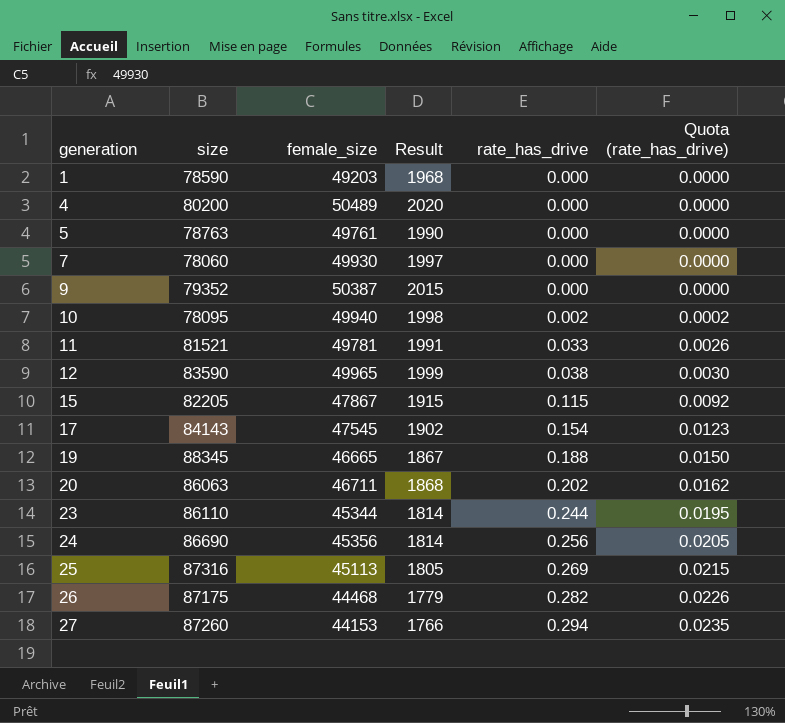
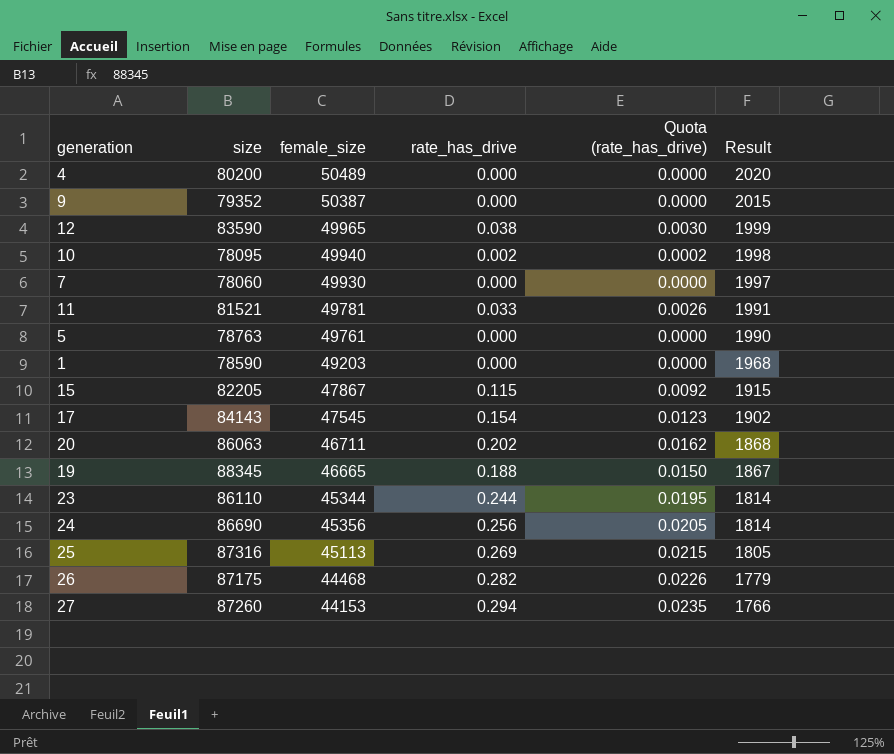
row order: generation ascending -> Result descending
column Result | position: 4 -> 6

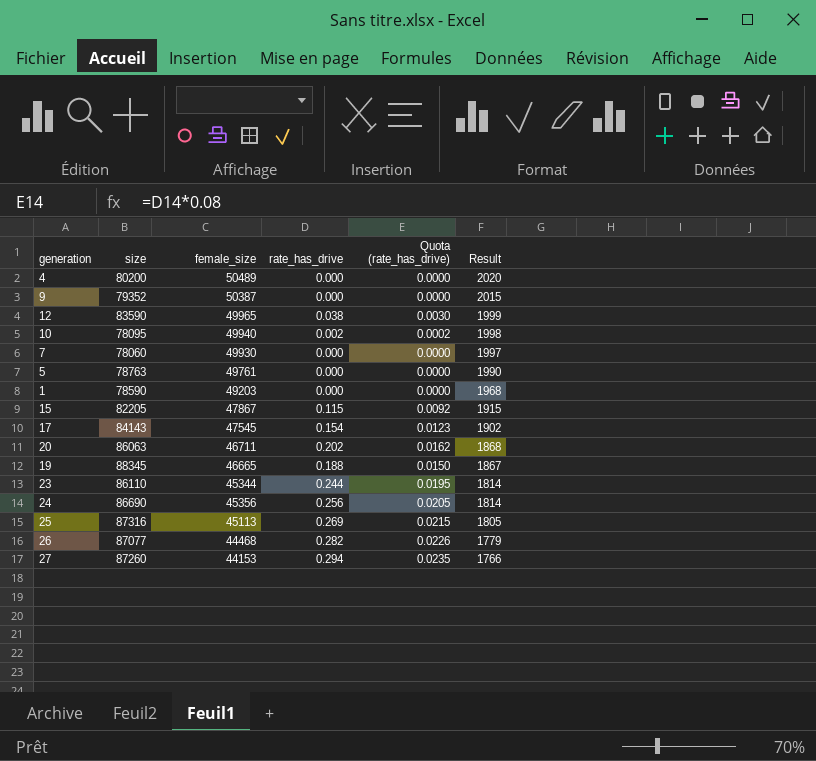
row 11: 81521 | 49781 | 0.033 | 0.0026 | 1991 -> none
26 | size: 87175 -> 87077

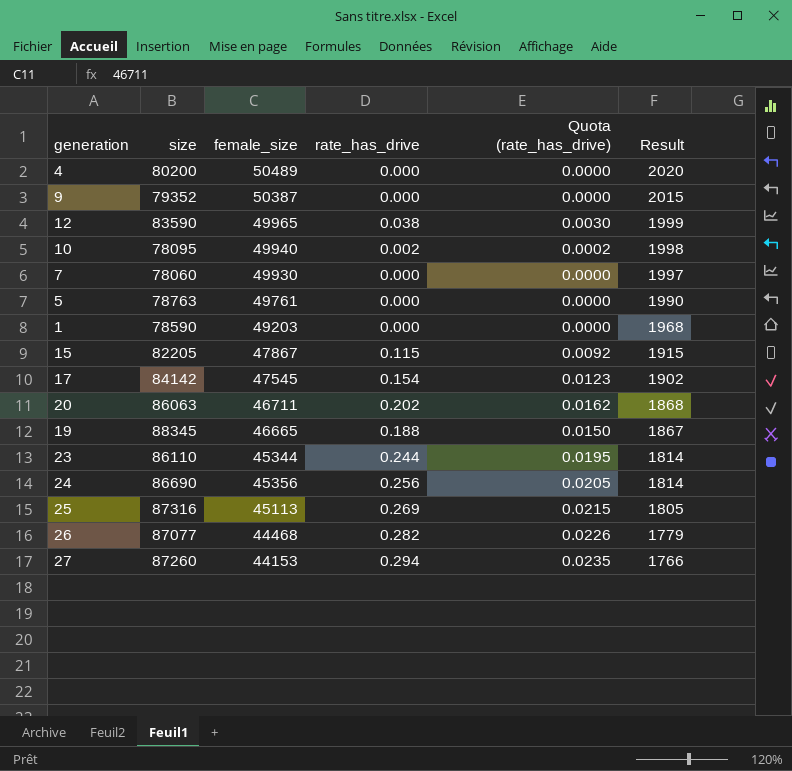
17 | size: 84143 -> 84142

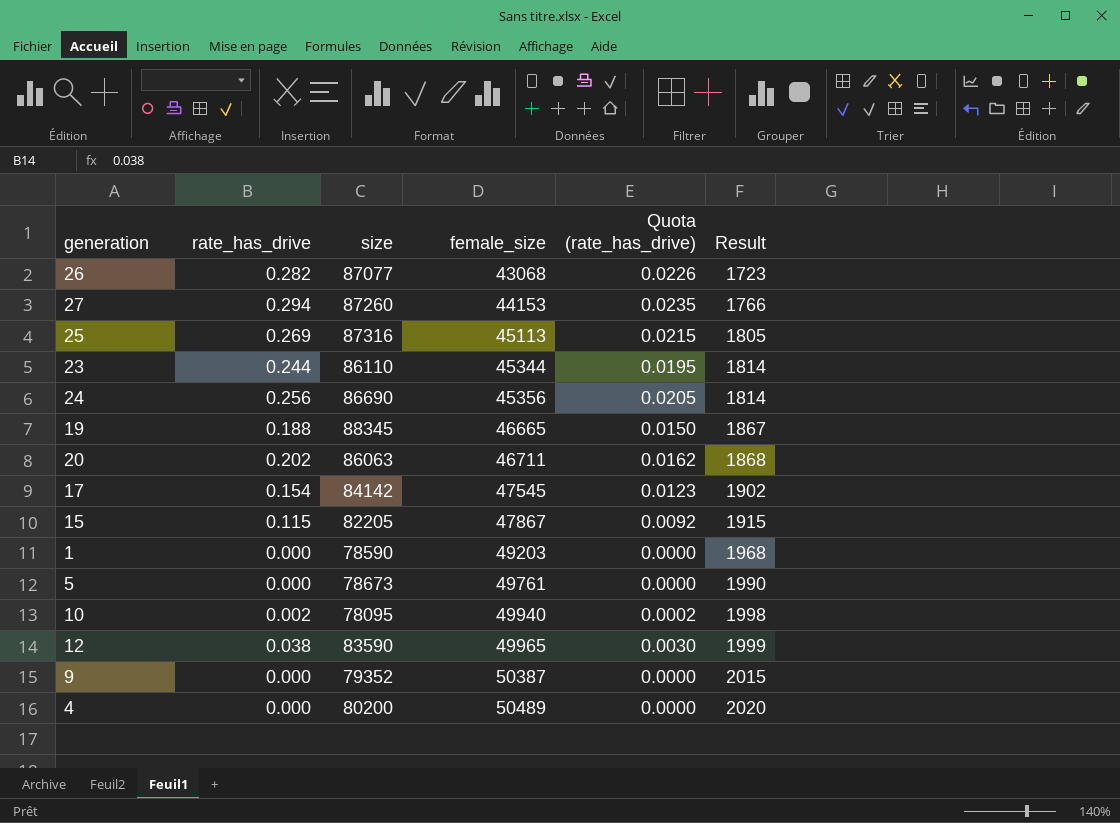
row order: Result descending -> female_size ascending
column rate_has_drive | position: 4 -> 2
row 7: 78060 | 49930 | 0.000 | 0.0000 | 1997 -> none
26 | female_size: 44468 -> 43068
26 | Result: 1779 -> 1723
5 | size: 78763 -> 78673

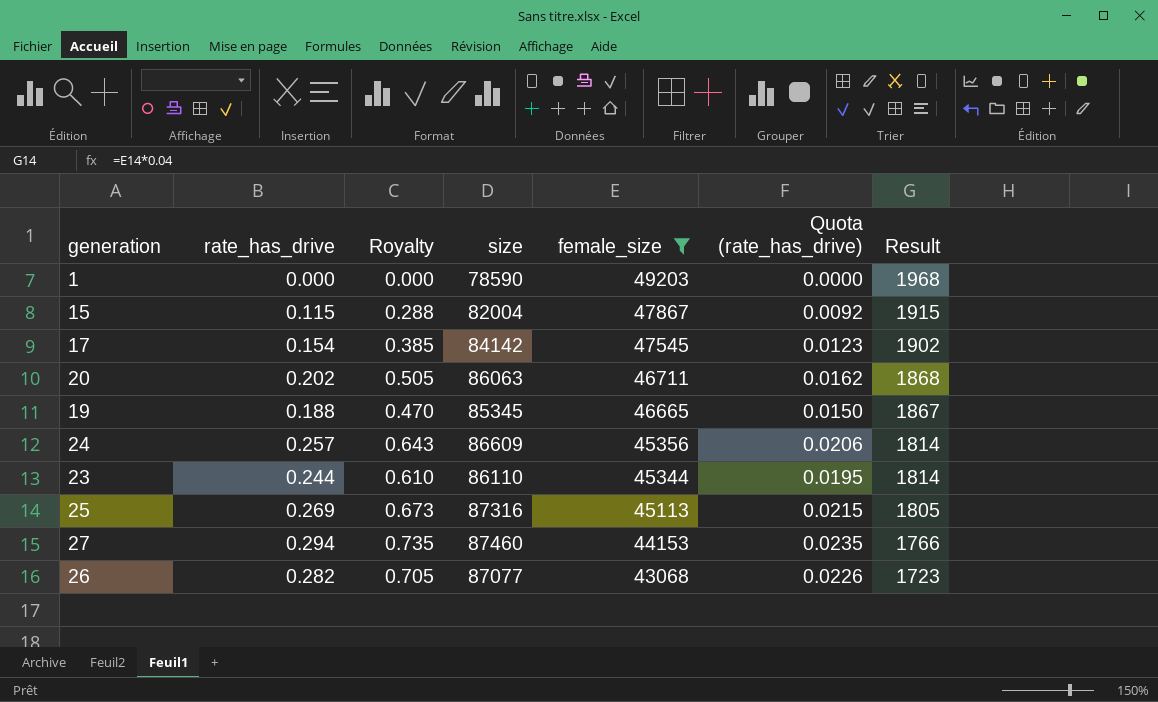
filter: none -> female_size <= 49203
row order: female_size ascending -> female_size descending
column Royalty | formula: none -> [rate_has_drive] * 2.5
15 | size: 82205 -> 82004
19 | size: 88345 -> 85345
24 | rate_has_drive: 0.256 -> 0.257
24 | size: 86690 -> 86609
24 | Quota (rate_has_drive): 0.0205 -> 0.0206
27 | size: 87260 -> 87460

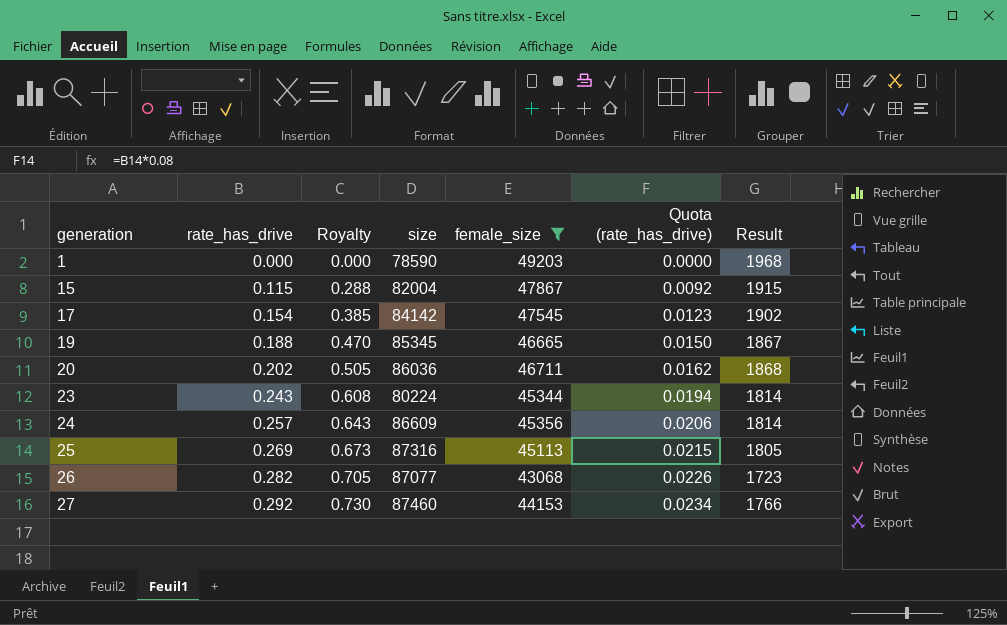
row order: female_size descending -> generation ascending
20 | size: 86063 -> 86036
23 | rate_has_drive: 0.244 -> 0.243
23 | Royalty: 0.610 -> 0.608
23 | size: 86110 -> 80224
23 | Quota (rate_has_drive): 0.0195 -> 0.0194
27 | rate_has_drive: 0.294 -> 0.292
27 | Royalty: 0.735 -> 0.730
27 | Quota (rate_has_drive): 0.0235 -> 0.0234

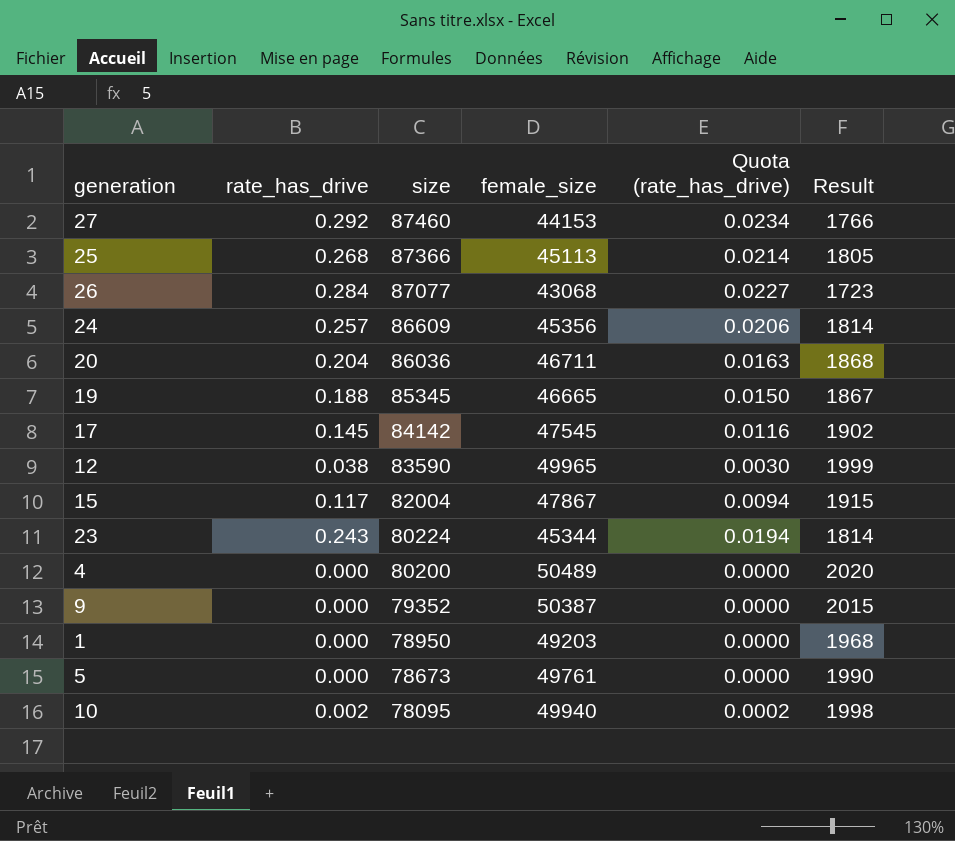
filter: female_size <= 49203 -> none
row order: generation ascending -> size descending
column Royalty | formula: [rate_has_drive] * 2.5 -> none
25 | rate_has_drive: 0.269 -> 0.268
25 | size: 87316 -> 87366
25 | Quota (rate_has_drive): 0.0215 -> 0.0214
26 | rate_has_drive: 0.282 -> 0.284
26 | Quota (rate_has_drive): 0.0226 -> 0.0227
20 | rate_has_drive: 0.202 -> 0.204
20 | Quota (rate_has_drive): 0.0162 -> 0.0163
17 | rate_has_drive: 0.154 -> 0.145
17 | Quota (rate_has_drive): 0.0123 -> 0.0116
15 | rate_has_drive: 0.115 -> 0.117
15 | Quota (rate_has_drive): 0.0092 -> 0.0094
1 | size: 78590 -> 78950

